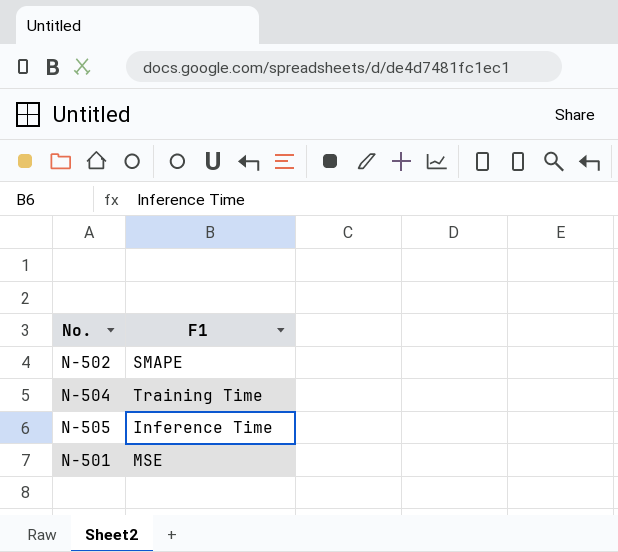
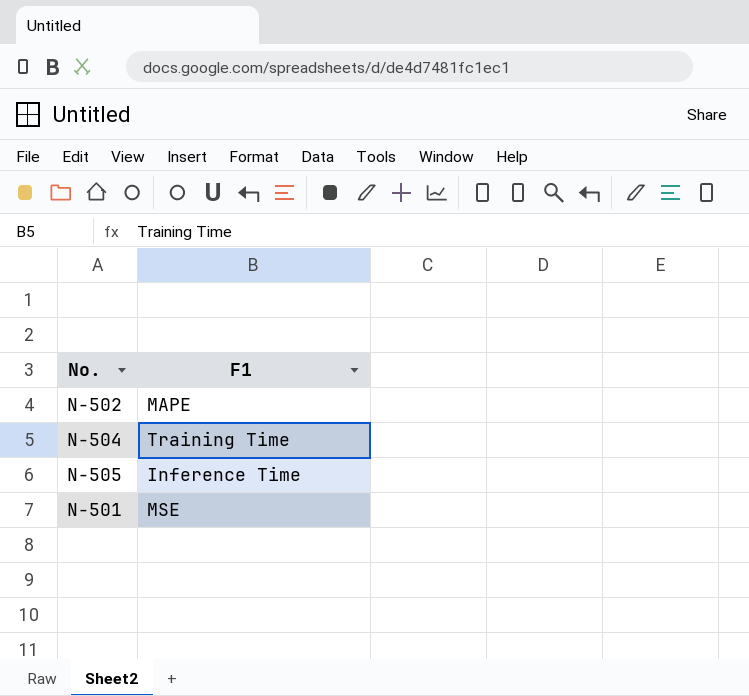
N-502 | F1: SMAPE -> MAPE

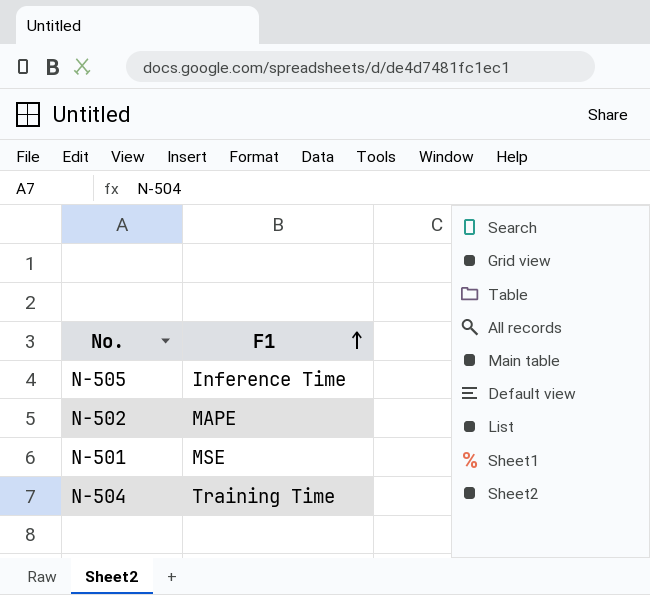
row order: none -> F1 ascending

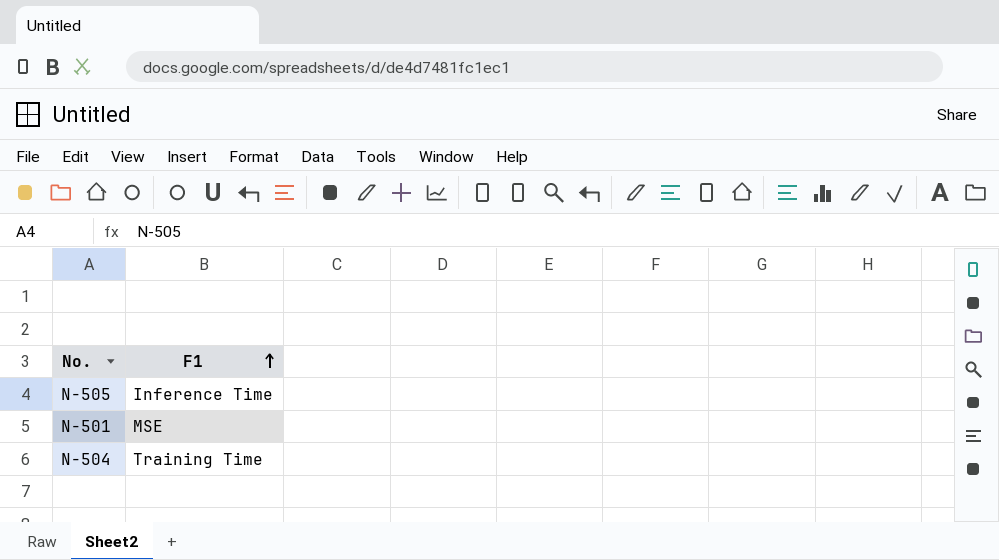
row N-502: MAPE -> none

